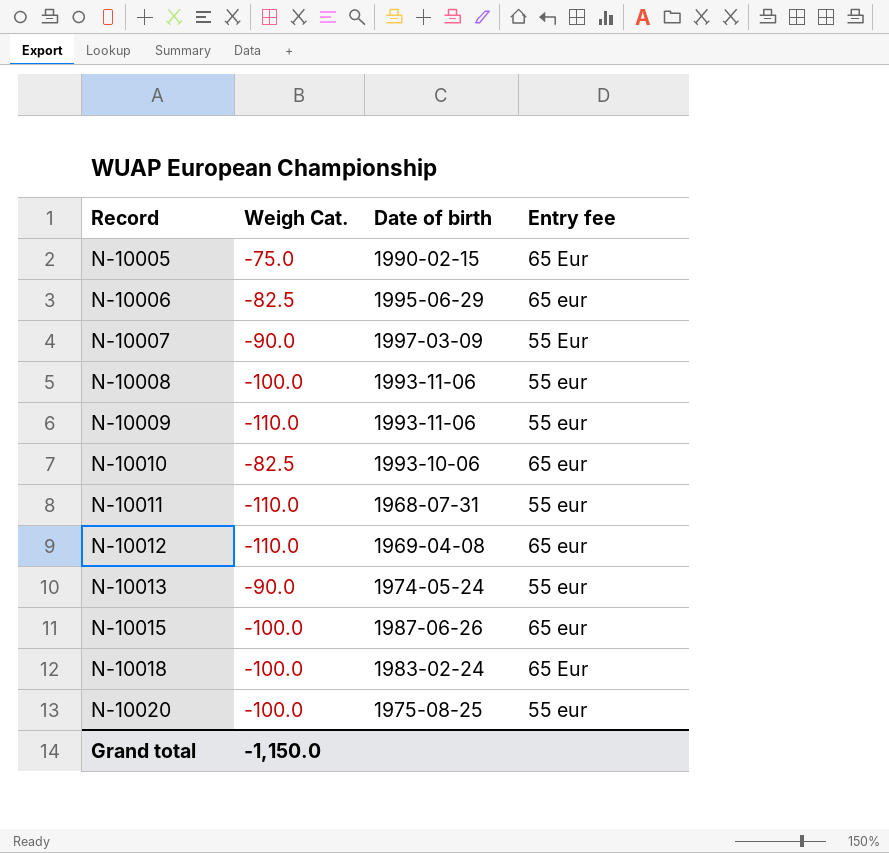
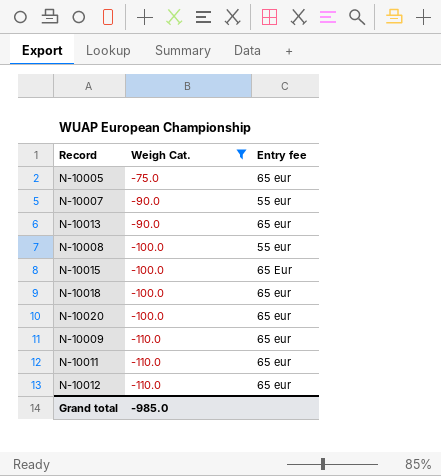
filter: none -> Weigh Cat. != -82.5
row order: Record ascending -> Weigh Cat. descending
column Date of birth | position: 3 -> none
N-10005 | Entry fee: 65 Eur -> 65 eur
N-10007 | Entry fee: 55 Eur -> 55 eur
N-10013 | Entry fee: 55 eur -> 65 eur
N-10015 | Entry fee: 65 eur -> 65 Eur
N-10018 | Entry fee: 65 Eur -> 65 eur
N-10020 | Entry fee: 55 eur -> 65 eur
N-10009 | Entry fee: 55 eur -> 65 eur
N-10011 | Entry fee: 55 eur -> 65 eur
Grand total | Weigh Cat.: -1,150.0 -> -985.0

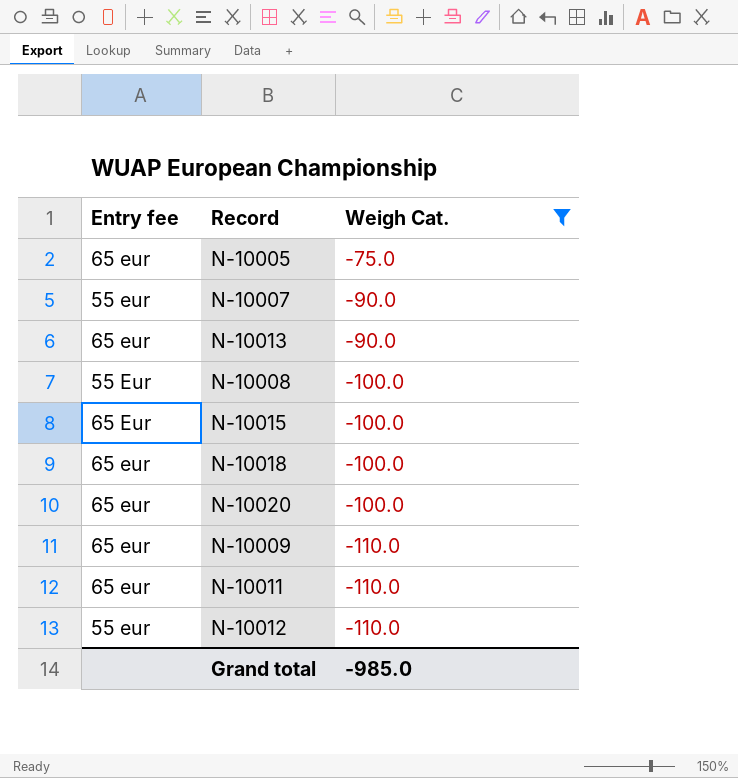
column Entry fee | position: 3 -> 1
N-10008 | Entry fee: 55 eur -> 55 Eur
N-10012 | Entry fee: 65 eur -> 55 eur

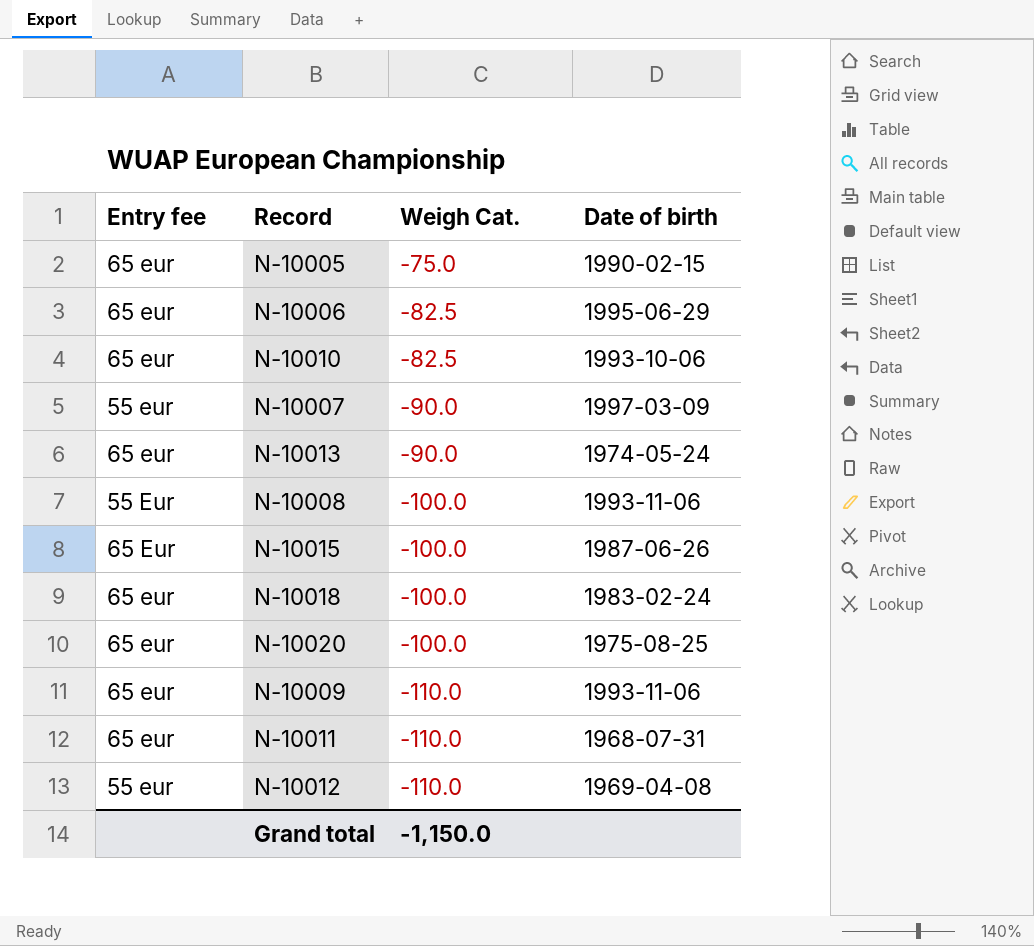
filter: Weigh Cat. != -82.5 -> none
column Date of birth | position: none -> 4
Grand total | Weigh Cat.: -985.0 -> -1,150.0

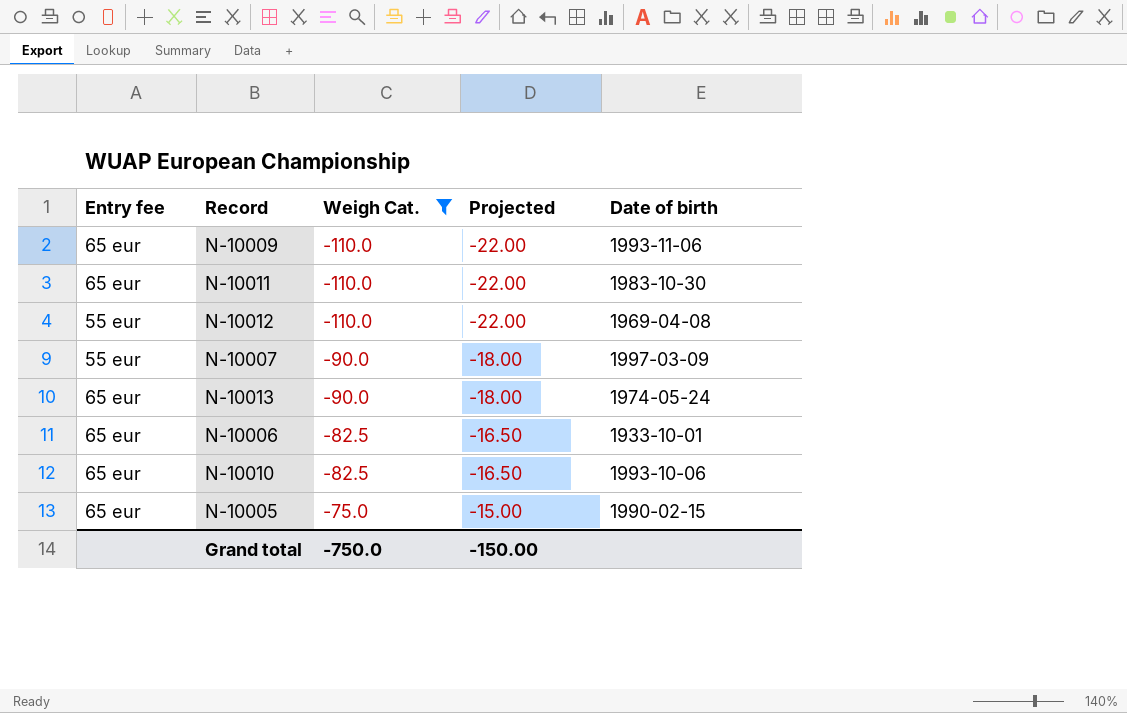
filter: none -> Weigh Cat. != -100.0
row order: Weigh Cat. descending -> Weigh Cat. ascending
column Projected | formula: none -> [Weigh Cat.] * 0.2
N-10011 | Date of birth: 1968-07-31 -> 1983-10-30
N-10006 | Date of birth: 1995-06-29 -> 1933-10-01
Grand total | Weigh Cat.: -1,150.0 -> -750.0

